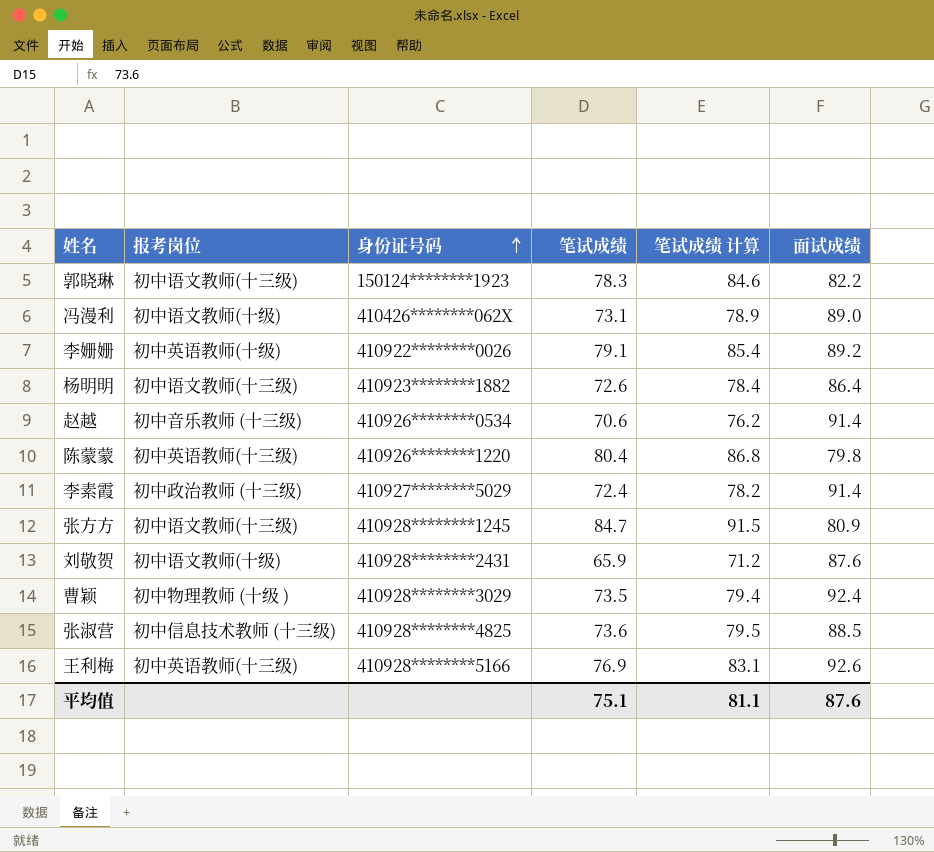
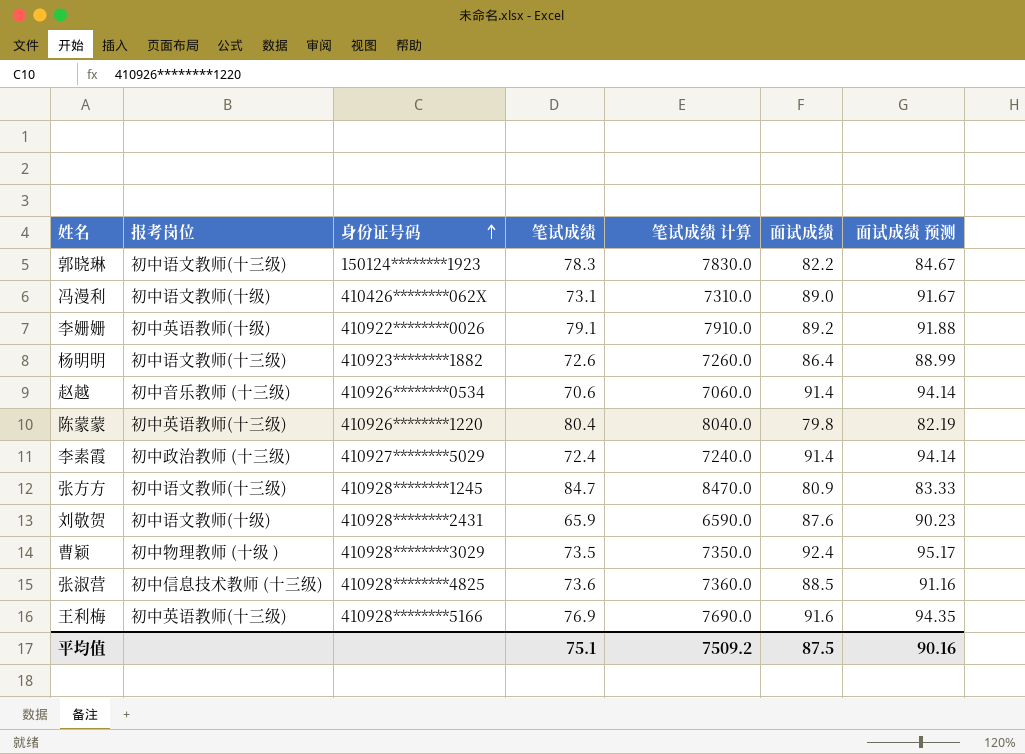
column 笔试成绩 计算 | formula: [笔试成绩] * 1.08 -> [笔试成绩] * 100
column 面试成绩 预测 | formula: none -> [面试成绩] * 1.03
王利梅 | 面试成绩: 92.6 -> 91.6
平均值 | 笔试成绩 计算: 81.1 -> 7509.2
平均值 | 面试成绩: 87.6 -> 87.5

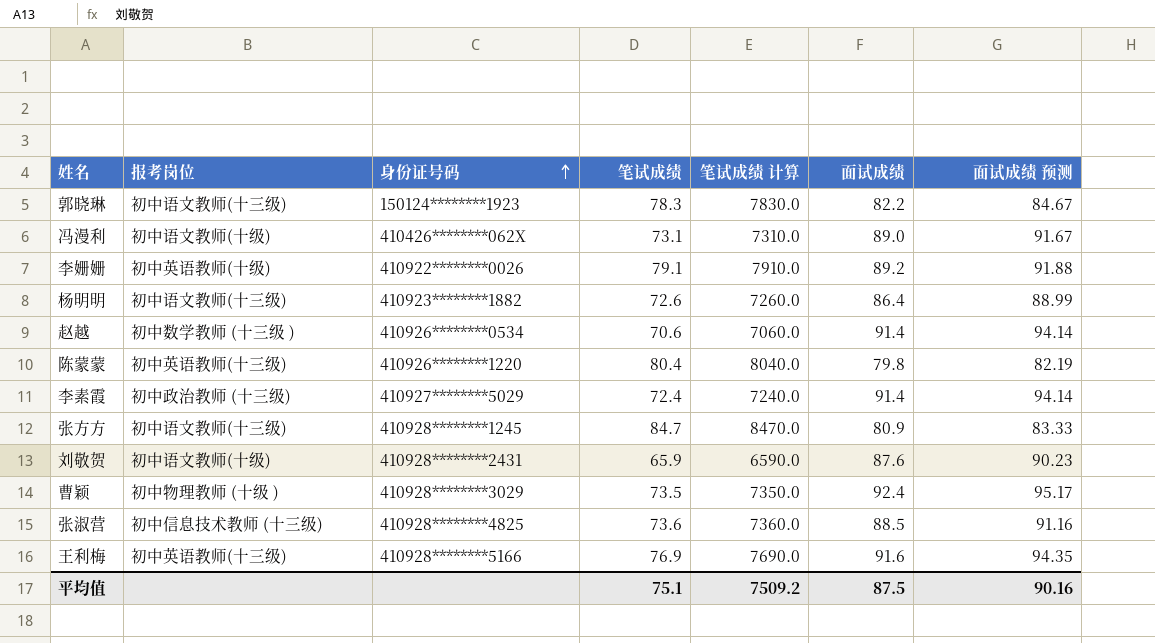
赵越 | 报考岗位: 初中音乐教师 (十三级) -> 初中数学教师 (十三级 )

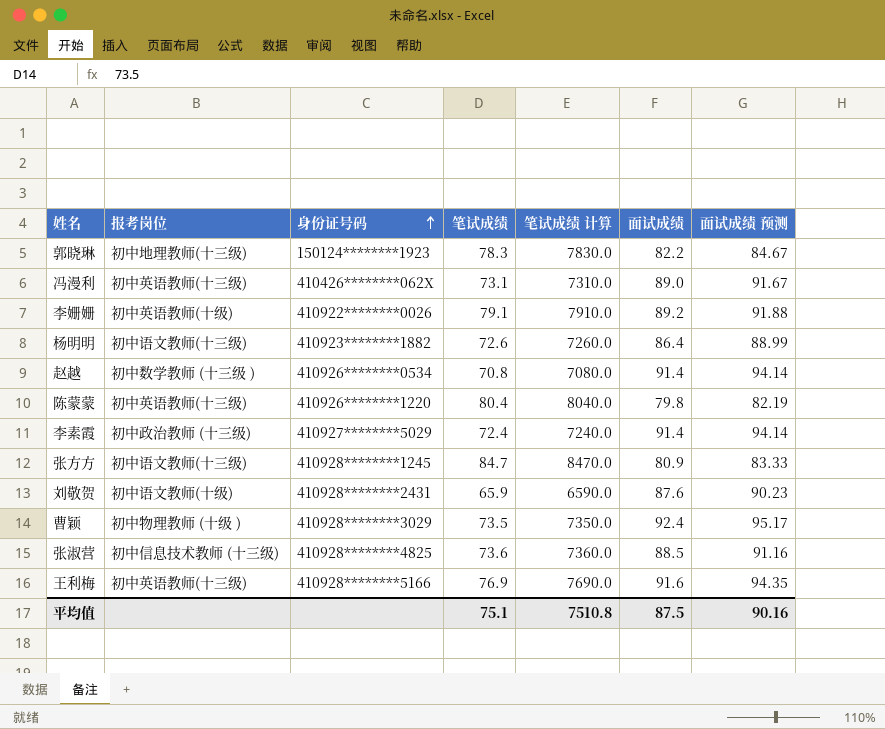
郭晓琳 | 报考岗位: 初中语文教师(十三级) -> 初中地理教师(十三级)
冯漫利 | 报考岗位: 初中语文教师(十级) -> 初中英语教师(十三级)
赵越 | 笔试成绩: 70.6 -> 70.8
赵越 | 笔试成绩 计算: 7060.0 -> 7080.0
平均值 | 笔试成绩 计算: 7509.2 -> 7510.8

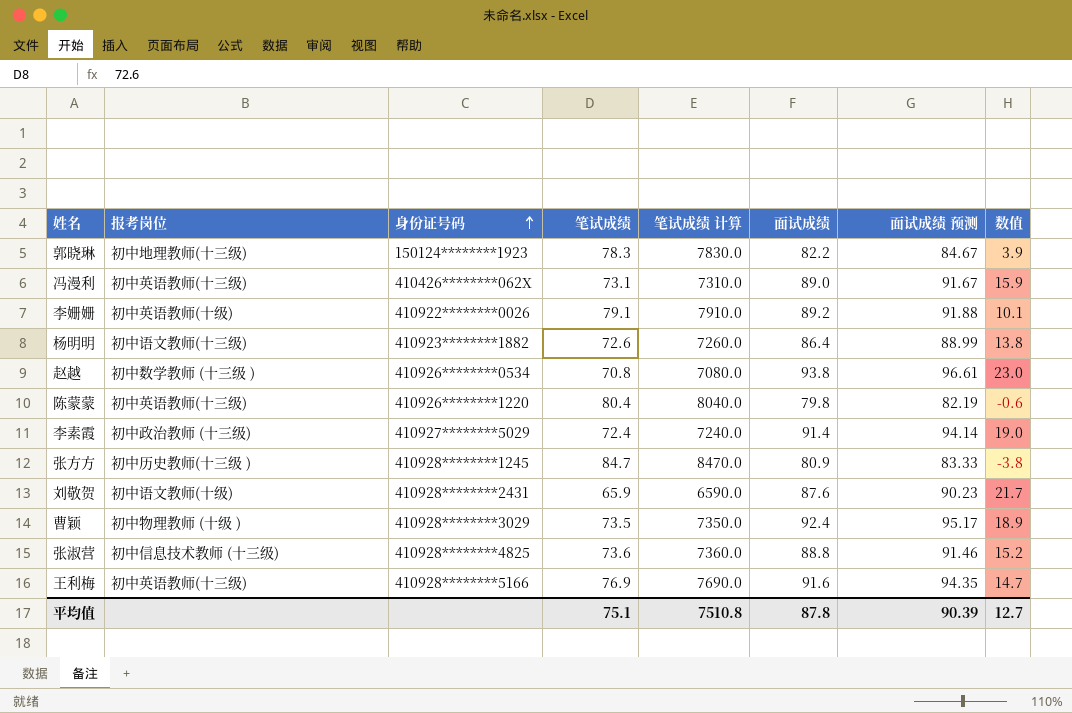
column 数值 | formula: none -> [面试成绩] - [笔试成绩]
赵越 | 面试成绩: 91.4 -> 93.8
赵越 | 面试成绩 预测: 94.14 -> 96.61
张方方 | 报考岗位: 初中语文教师(十三级) -> 初中历史教师(十三级 )
张淑营 | 面试成绩: 88.5 -> 88.8
张淑营 | 面试成绩 预测: 91.16 -> 91.46
平均值 | 面试成绩: 87.5 -> 87.8
平均值 | 面试成绩 预测: 90.16 -> 90.39

